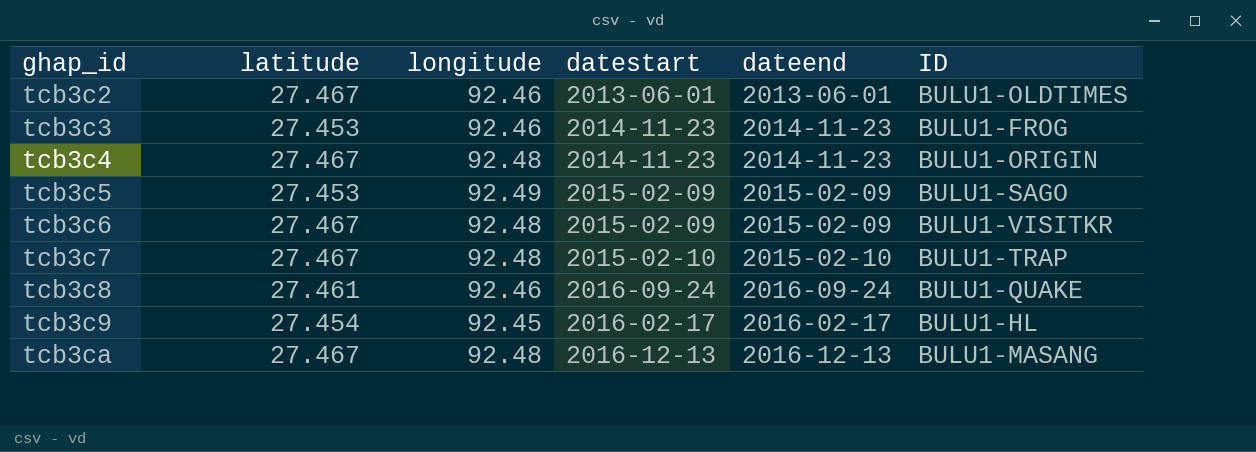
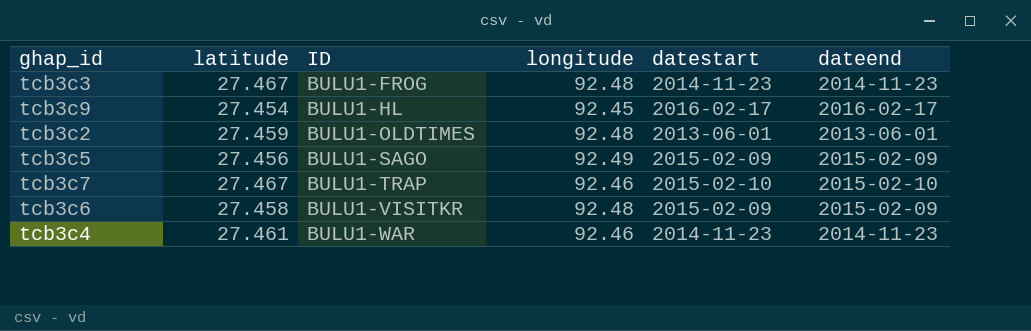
row order: ghap_id ascending -> ID ascending
column ID | position: 6 -> 3
row tcb3c8: 27.461 | 92.46 | 2016-09-24 | 2016-09-24 | BULU1-QUAKE -> none
row tcb3ca: 27.467 | 92.48 | 2016-12-13 | 2016-12-13 | BULU1-MASANG -> none
tcb3c3 | latitude: 27.453 -> 27.467
tcb3c3 | longitude: 92.46 -> 92.48
tcb3c2 | latitude: 27.467 -> 27.459
tcb3c2 | longitude: 92.46 -> 92.48
tcb3c5 | latitude: 27.453 -> 27.456
tcb3c7 | longitude: 92.48 -> 92.46
tcb3c6 | latitude: 27.467 -> 27.458
tcb3c4 | latitude: 27.467 -> 27.461
tcb3c4 | ID: BULU1-ORIGIN -> BULU1-WAR
tcb3c4 | longitude: 92.48 -> 92.46

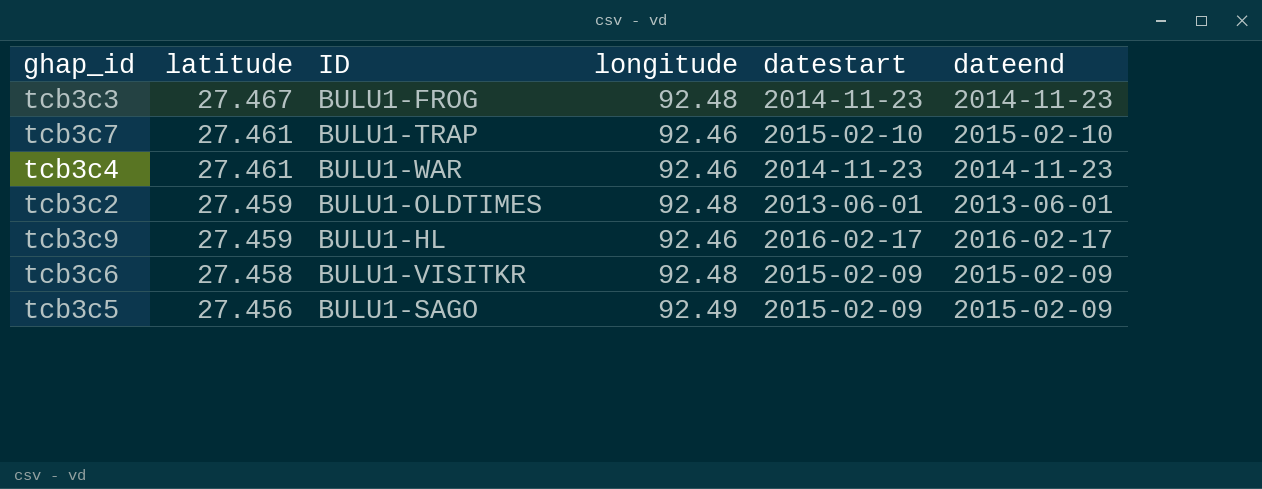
row order: ID ascending -> latitude descending
tcb3c7 | latitude: 27.467 -> 27.461
tcb3c9 | latitude: 27.454 -> 27.459
tcb3c9 | longitude: 92.45 -> 92.46

